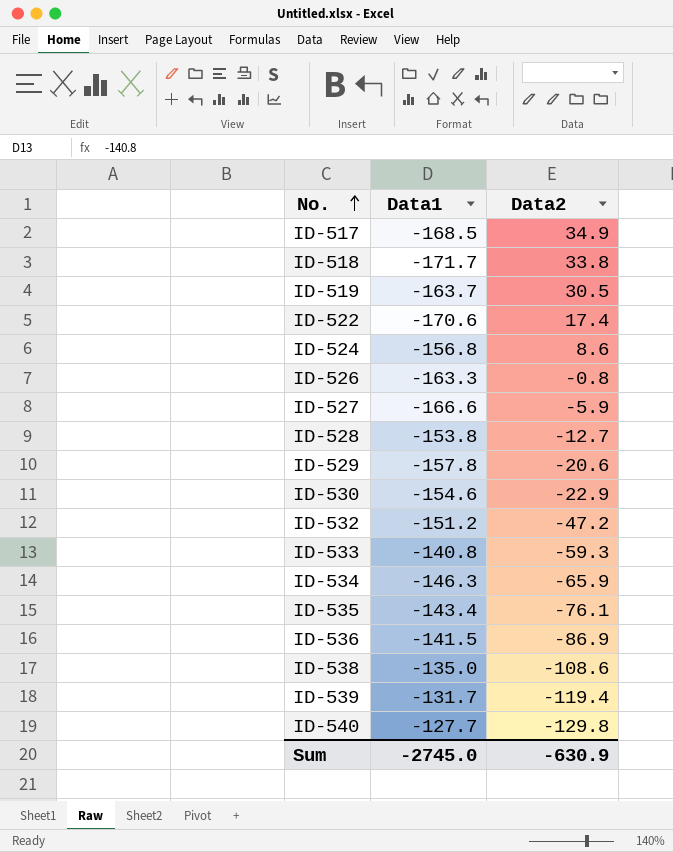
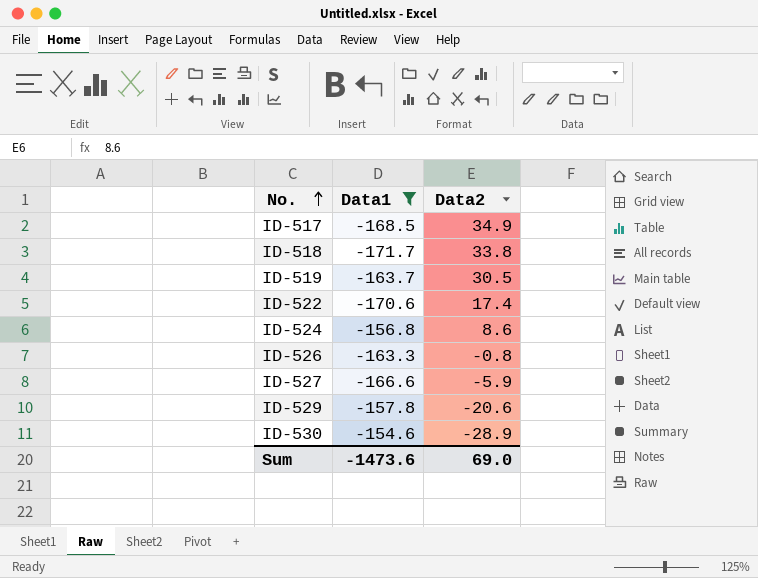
filter: none -> Data1 <= -154.6
ID-530 | Data2: -22.9 -> -28.9
Sum | Data1: -2745.0 -> -1473.6
Sum | Data2: -630.9 -> 69.0

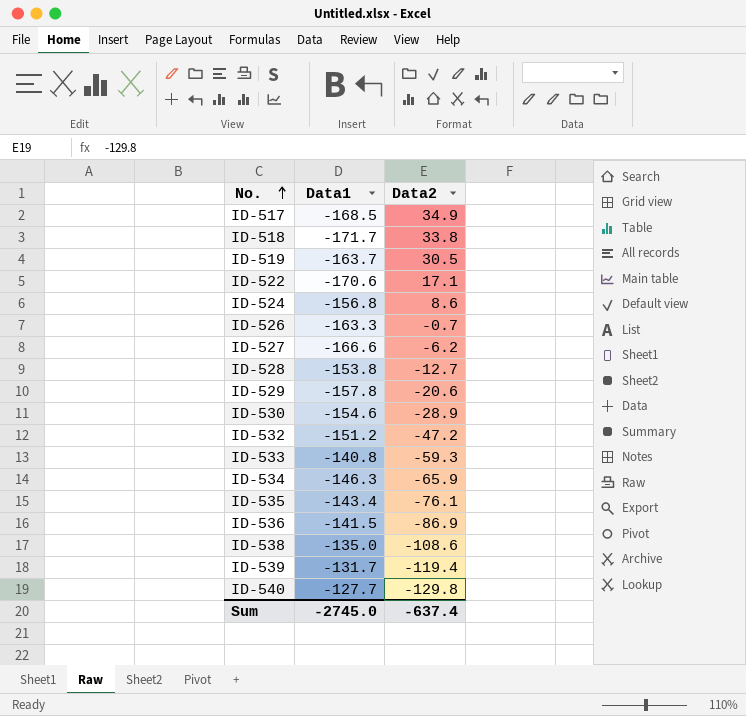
filter: Data1 <= -154.6 -> none
ID-522 | Data2: 17.4 -> 17.1
ID-526 | Data2: -0.8 -> -0.7
ID-527 | Data2: -5.9 -> -6.2
Sum | Data1: -1473.6 -> -2745.0
Sum | Data2: 69.0 -> -637.4

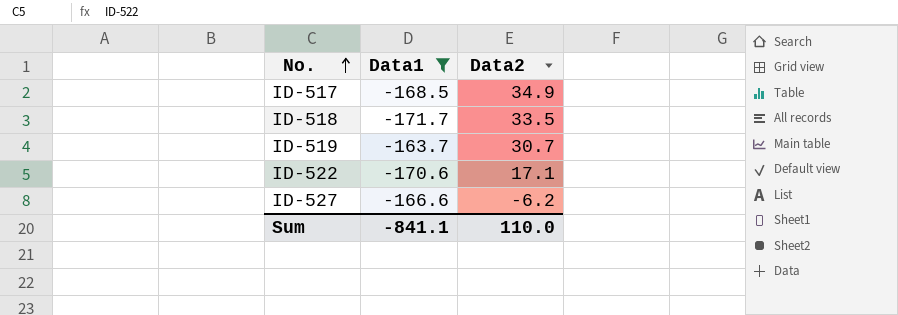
filter: none -> Data1 <= -163.7
ID-518 | Data2: 33.8 -> 33.5
ID-519 | Data2: 30.5 -> 30.7
Sum | Data1: -2745.0 -> -841.1
Sum | Data2: -637.4 -> 110.0

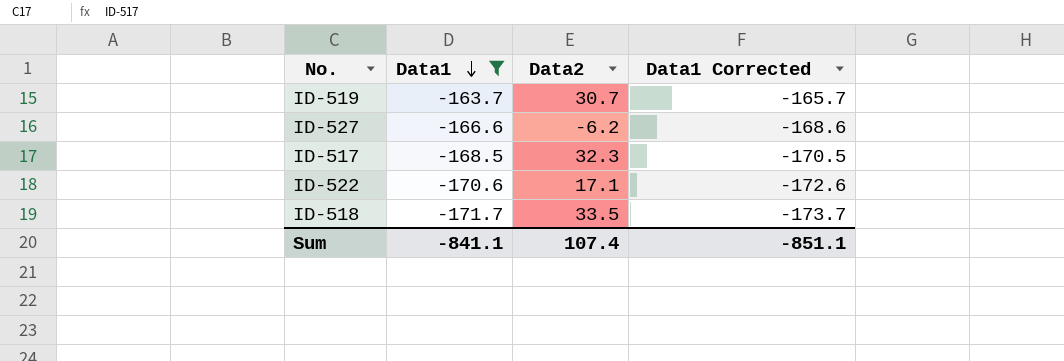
row order: No. ascending -> Data1 descending
column Data1 Corrected | formula: none -> [Data1] - 2
ID-517 | Data2: 34.9 -> 32.3
Sum | Data2: 110.0 -> 107.4

